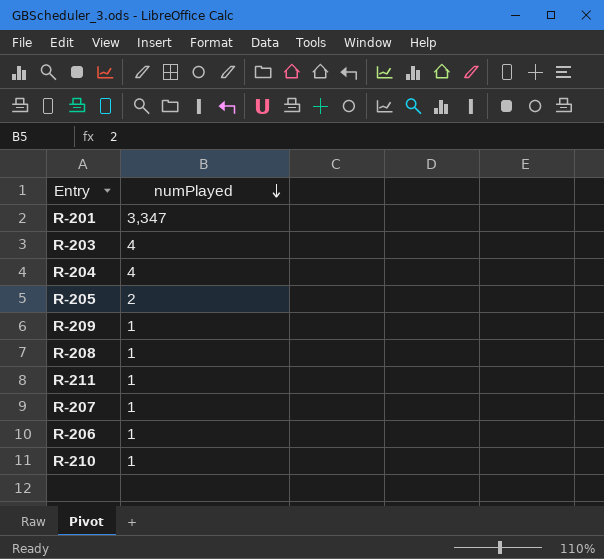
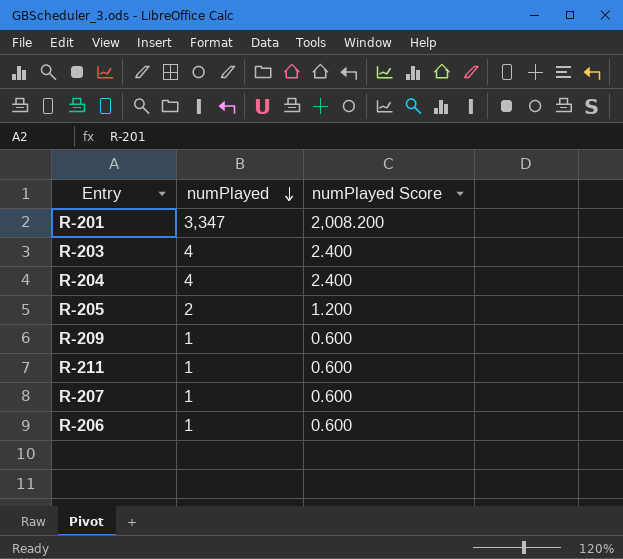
column numPlayed Score | formula: none -> [numPlayed] * 0.6
row R-208: 1 -> none
row R-210: 1 -> none

